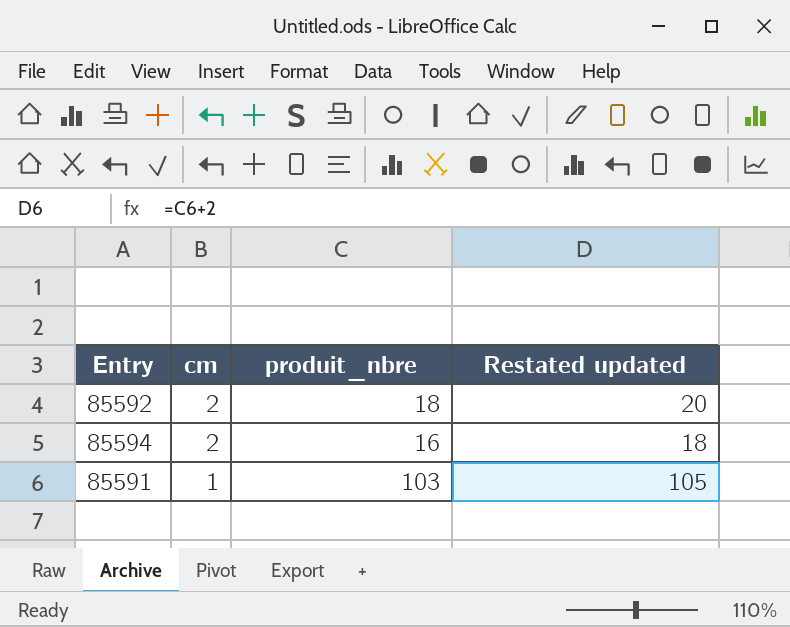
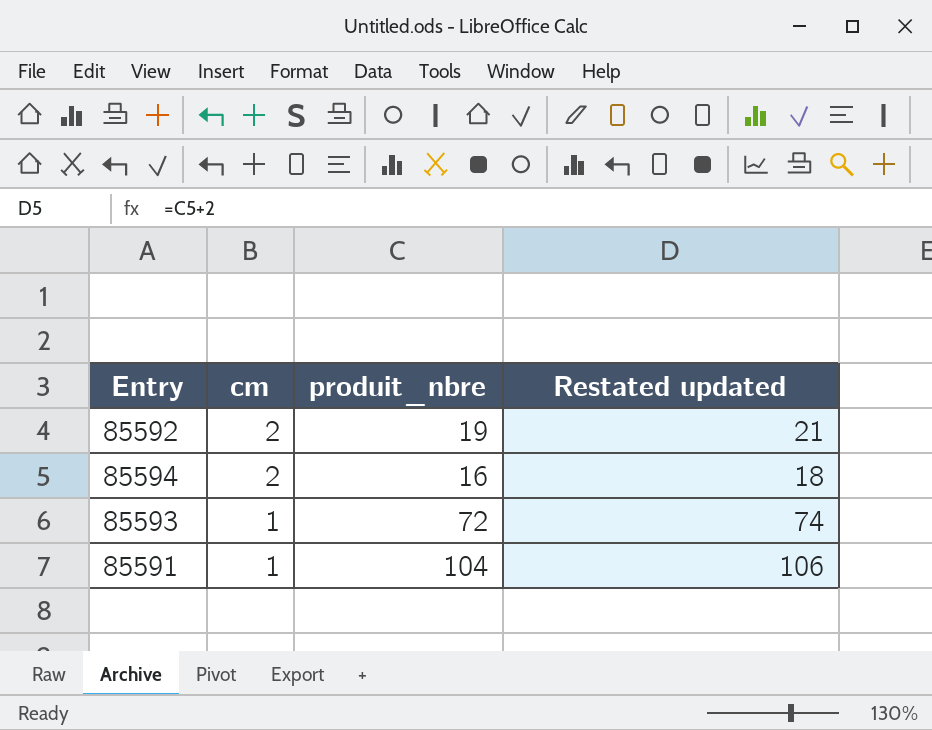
85592 | produit_nbre: 18 -> 19
85592 | Restated updated: 20 -> 21
row 85593: none -> 1 | 72 | 74
85591 | produit_nbre: 103 -> 104
85591 | Restated updated: 105 -> 106

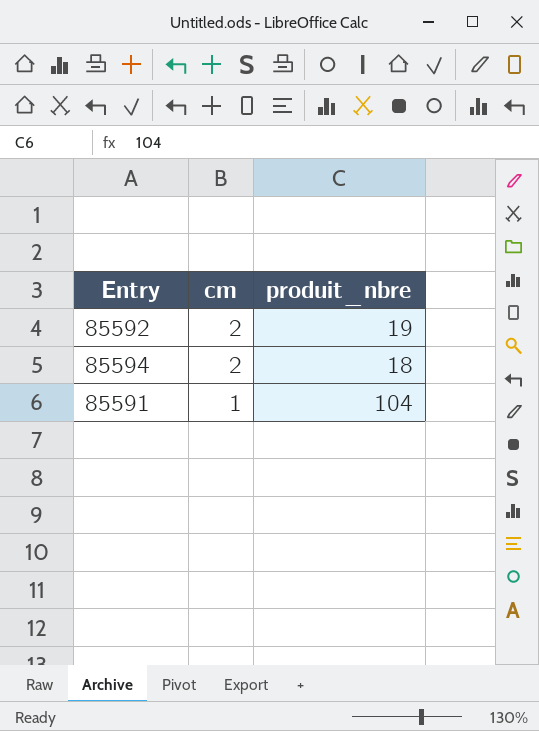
column Restated updated | formula: [produit_nbre] + 2 -> none
row 85593: 1 | 72 | 74 -> none
85594 | produit_nbre: 16 -> 18

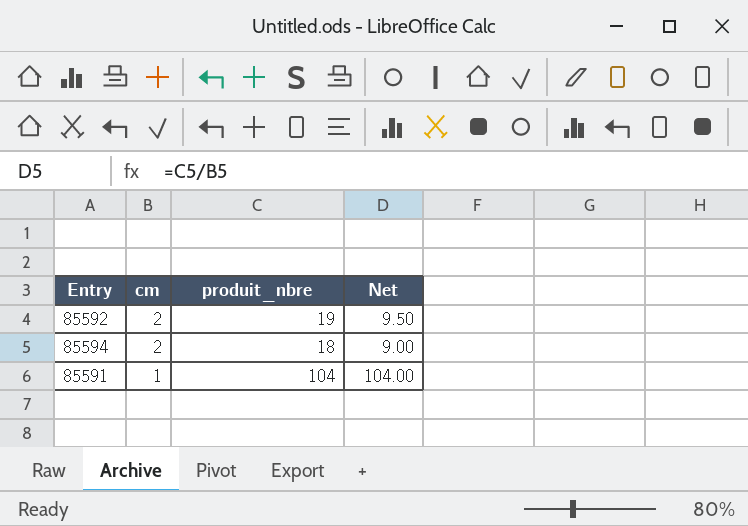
column Net | formula: none -> [produit_nbre] / [cm]

